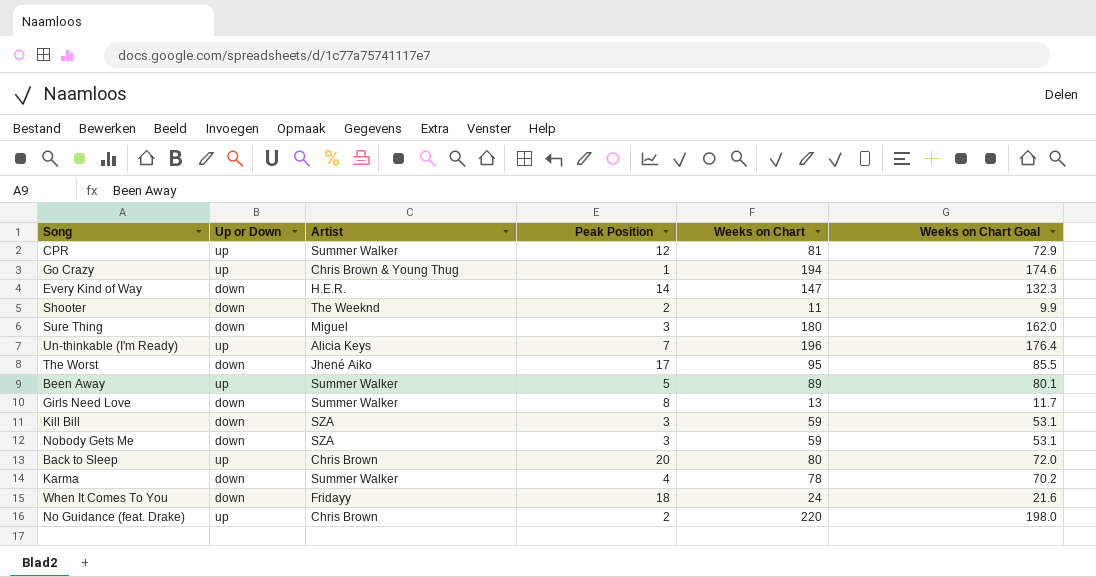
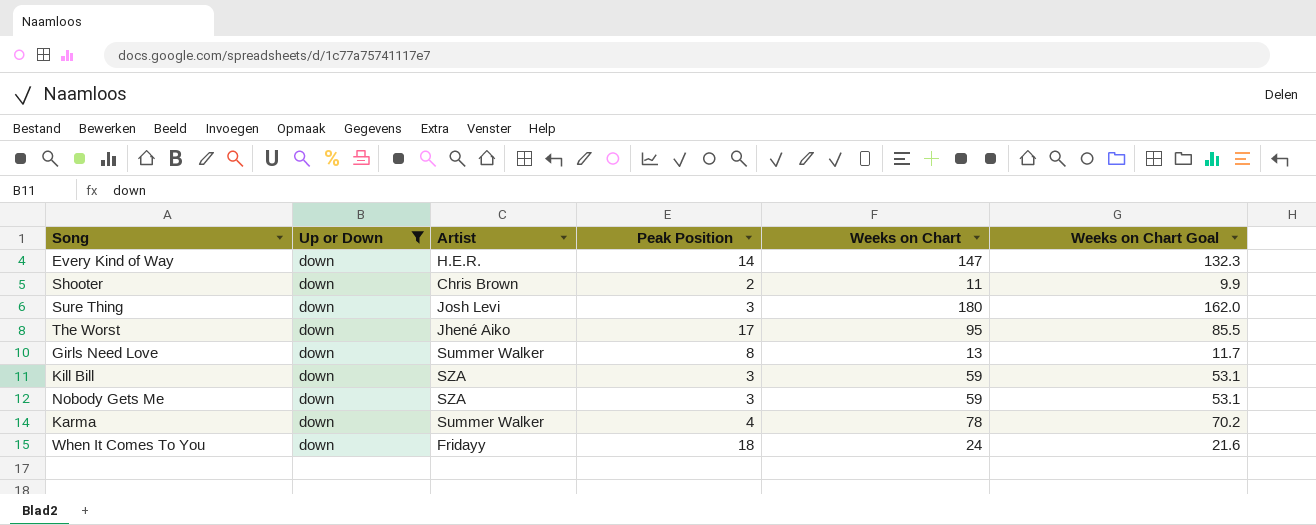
filter: none -> Up or Down = down
Shooter | Artist: The Weeknd -> Chris Brown
Sure Thing | Artist: Miguel -> Josh Levi

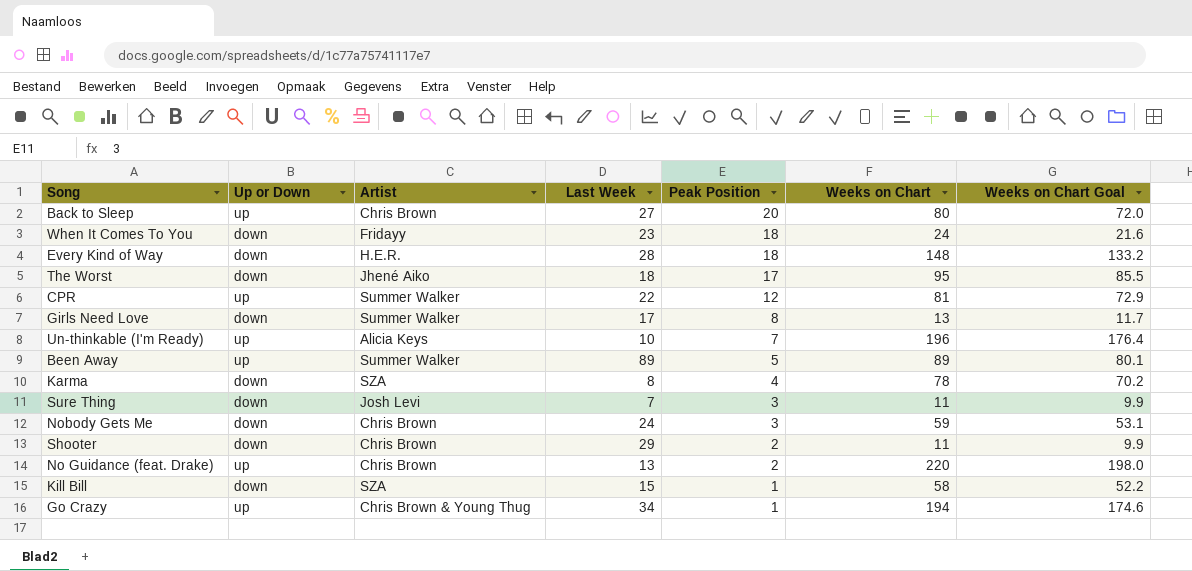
filter: Up or Down = down -> none
row order: none -> Peak Position descending
column Last Week | position: none -> 4
Every Kind of Way | Peak Position: 14 -> 18
Every Kind of Way | Weeks on Chart: 147 -> 148
Every Kind of Way | Weeks on Chart Goal: 132.3 -> 133.2
Karma | Artist: Summer Walker -> SZA
Sure Thing | Weeks on Chart: 180 -> 11
Sure Thing | Weeks on Chart Goal: 162.0 -> 9.9
Nobody Gets Me | Artist: SZA -> Chris Brown
Kill Bill | Peak Position: 3 -> 1
Kill Bill | Weeks on Chart: 59 -> 58
Kill Bill | Weeks on Chart Goal: 53.1 -> 52.2

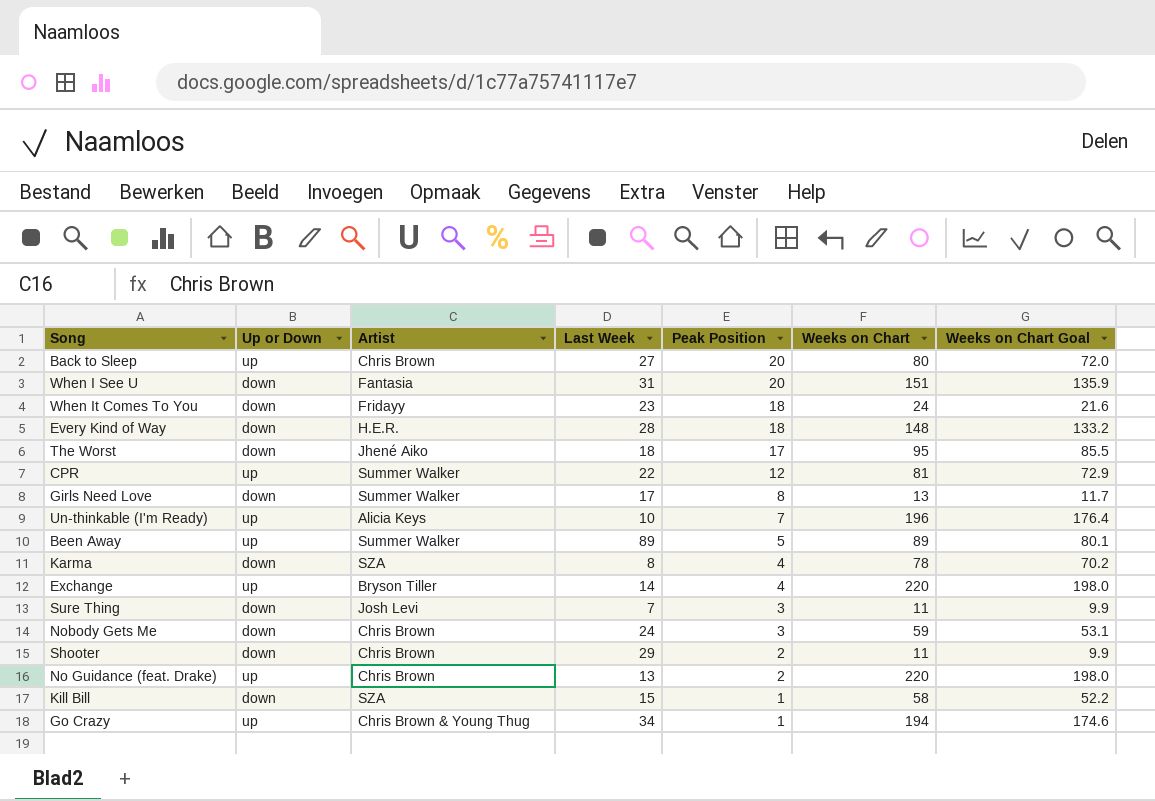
row When I See U: none -> down | Fantasia | 31 | 20 | 151 | 135.9
row Exchange: none -> up | Bryson Tiller | 14 | 4 | 220 | 198.0

